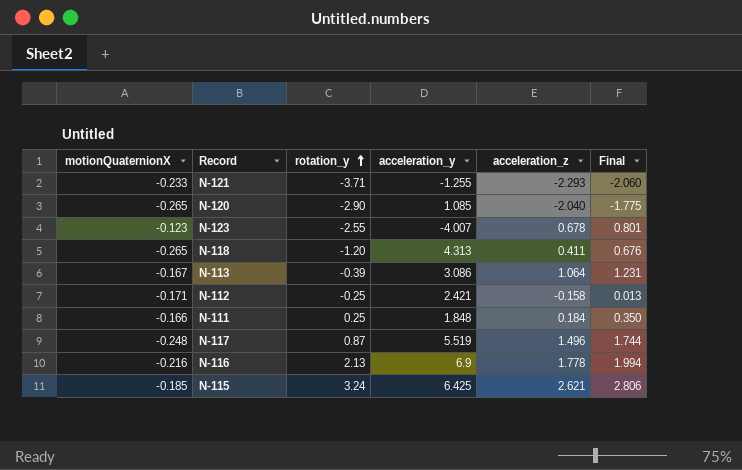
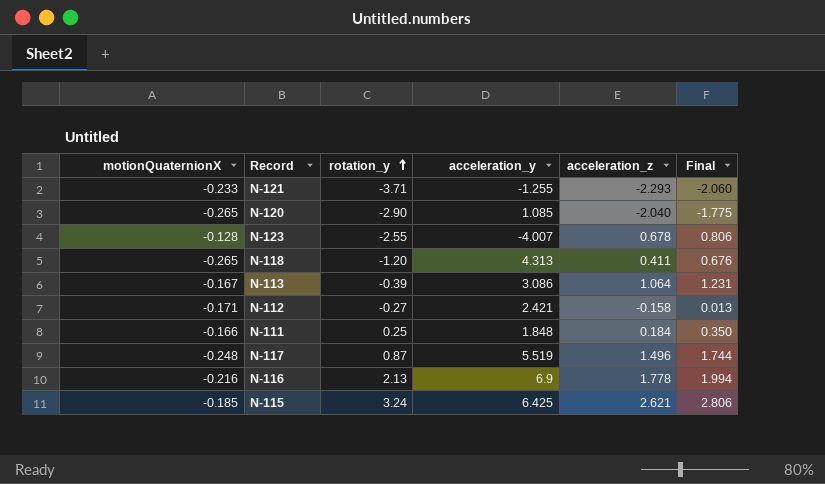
N-123 | motionQuaternionX: -0.123 -> -0.128
N-123 | Final: 0.801 -> 0.806
N-112 | rotation_y: -0.25 -> -0.27

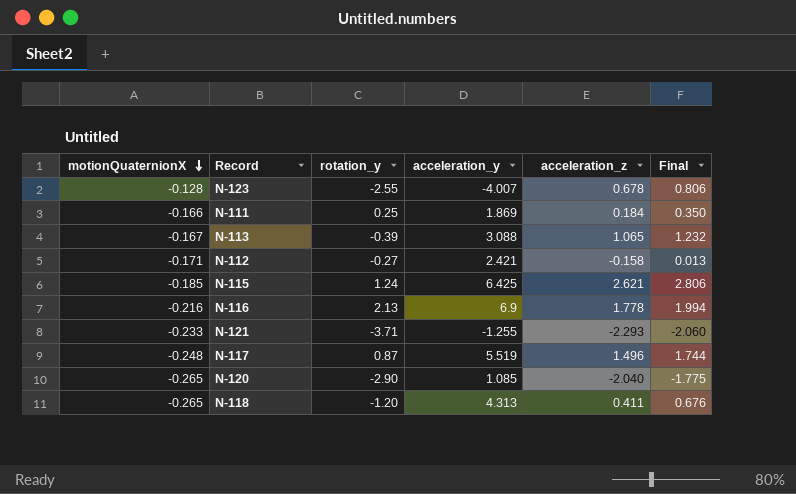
row order: rotation_y ascending -> motionQuaternionX descending
N-111 | acceleration_y: 1.848 -> 1.869
N-113 | acceleration_y: 3.086 -> 3.088
N-113 | acceleration_z: 1.064 -> 1.065
N-113 | Final: 1.231 -> 1.232
N-115 | rotation_y: 3.24 -> 1.24

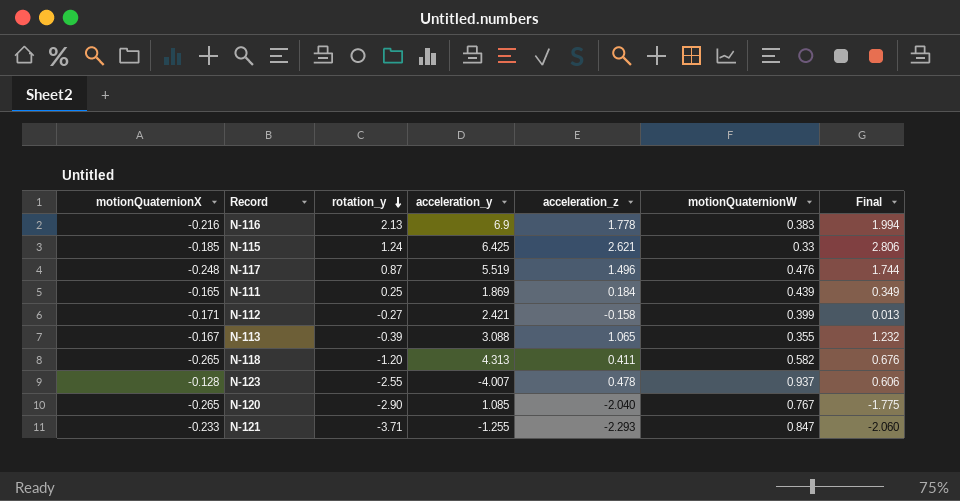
row order: motionQuaternionX descending -> rotation_y descending
column motionQuaternionW | position: none -> 6
N-111 | motionQuaternionX: -0.166 -> -0.165
N-111 | Final: 0.350 -> 0.349
N-123 | acceleration_z: 0.678 -> 0.478
N-123 | Final: 0.806 -> 0.606

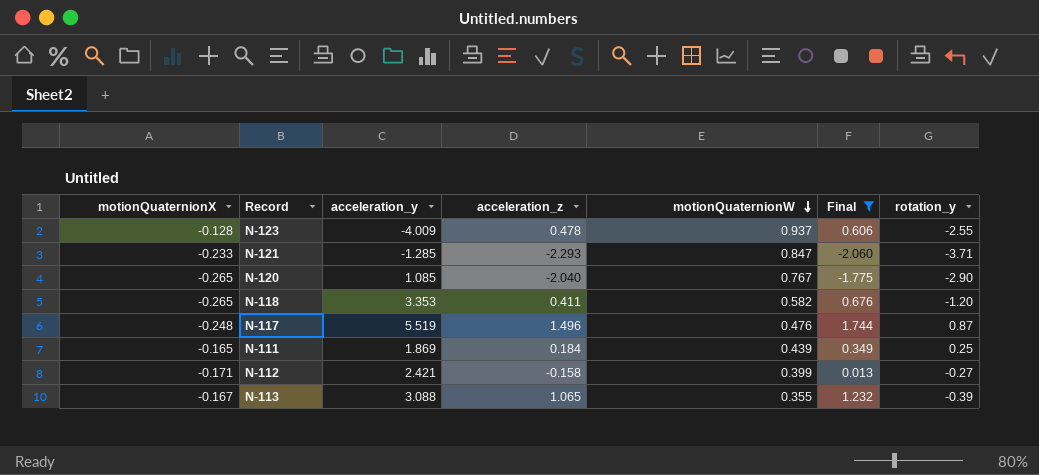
filter: none -> Final <= 1.744
row order: rotation_y descending -> motionQuaternionW descending
column rotation_y | position: 3 -> 7
N-123 | acceleration_y: -4.007 -> -4.009
N-121 | acceleration_y: -1.255 -> -1.285
N-118 | acceleration_y: 4.313 -> 3.353

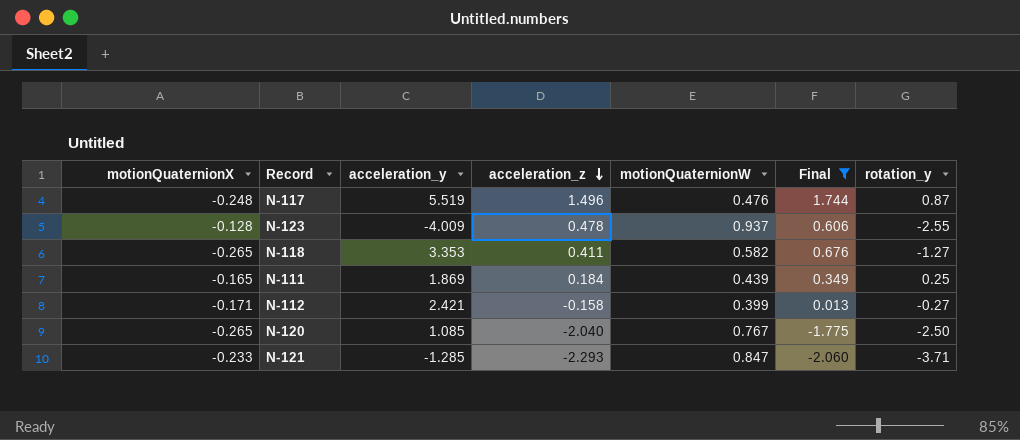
row order: motionQuaternionW descending -> acceleration_z descending
row N-113: -0.167 | 3.088 | 1.065 | 0.355 | 1.232 | -0.39 -> none
N-118 | rotation_y: -1.20 -> -1.27
N-120 | rotation_y: -2.90 -> -2.50

